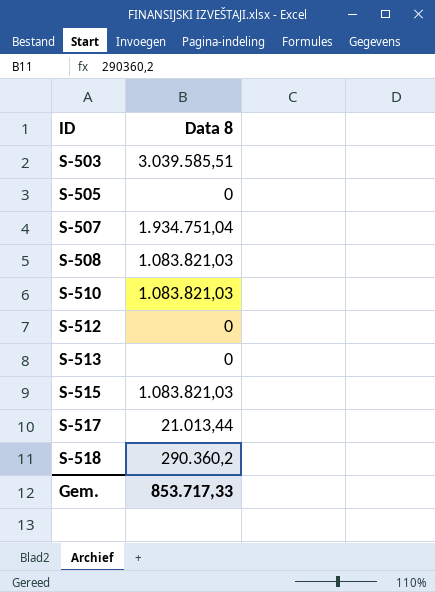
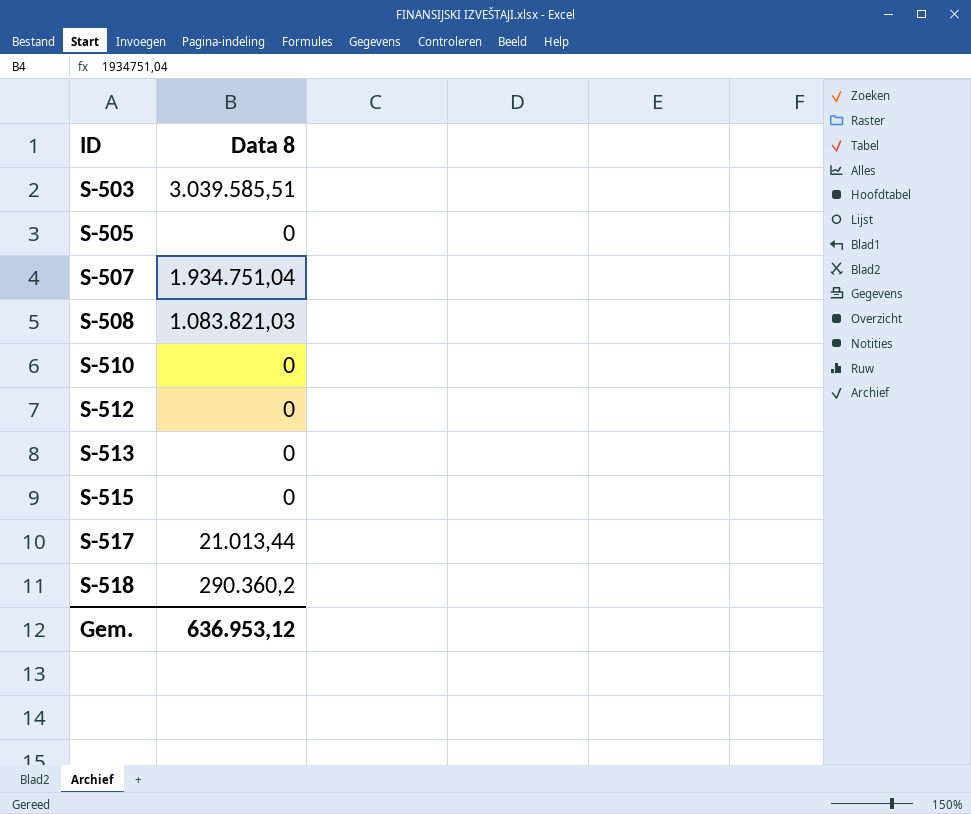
S-510 | Data 8: 1.083.821,03 -> 0
S-515 | Data 8: 1.083.821,03 -> 0
Gem. | Data 8: 853.717,33 -> 636.953,12

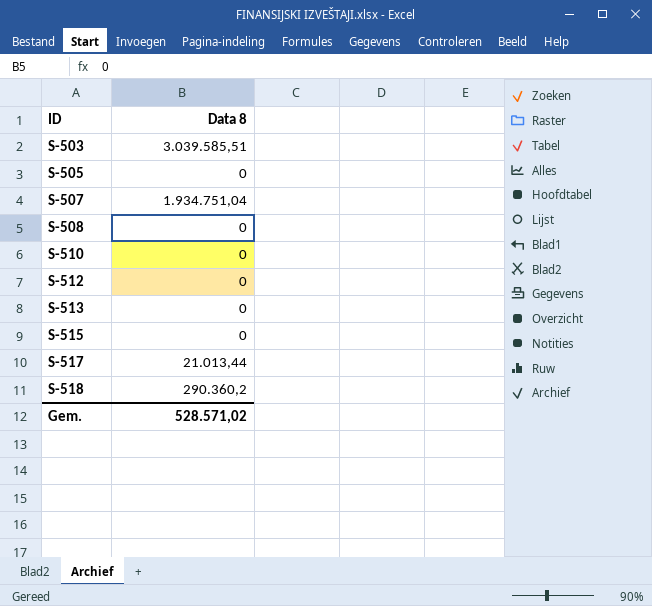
S-508 | Data 8: 1.083.821,03 -> 0
Gem. | Data 8: 636.953,12 -> 528.571,02

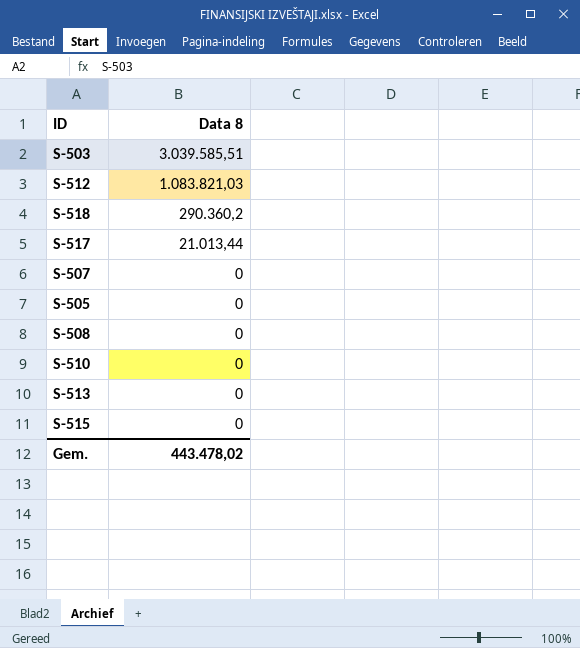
row order: ID ascending -> Data 8 descending
S-512 | Data 8: 0 -> 1.083.821,03
S-507 | Data 8: 1.934.751,04 -> 0
Gem. | Data 8: 528.571,02 -> 443.478,02

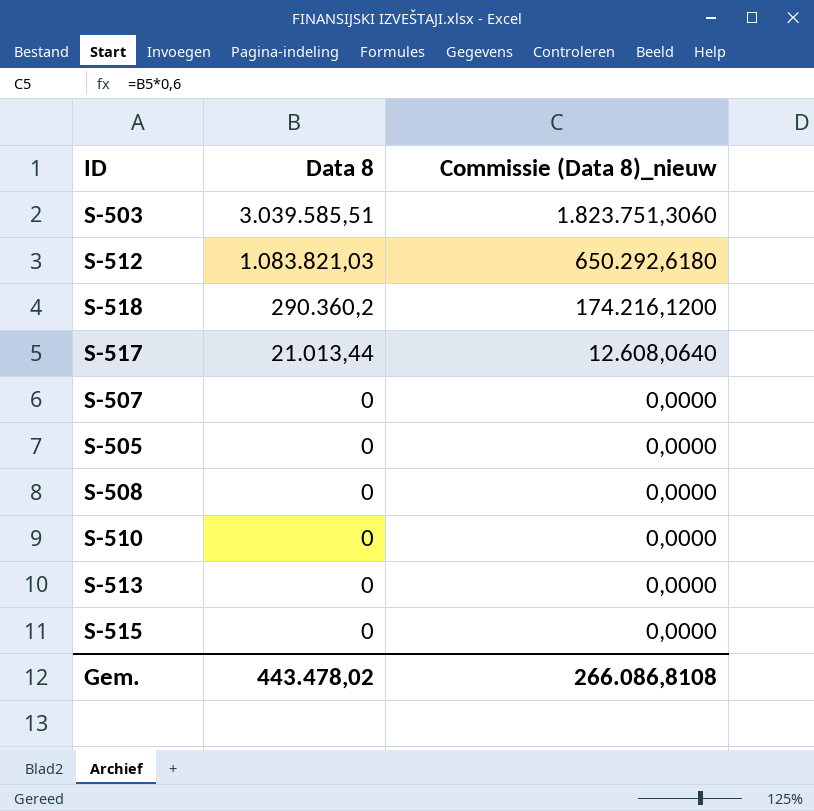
column Commissie (Data 8)_nieuw | formula: none -> [Data 8] * 0,6

